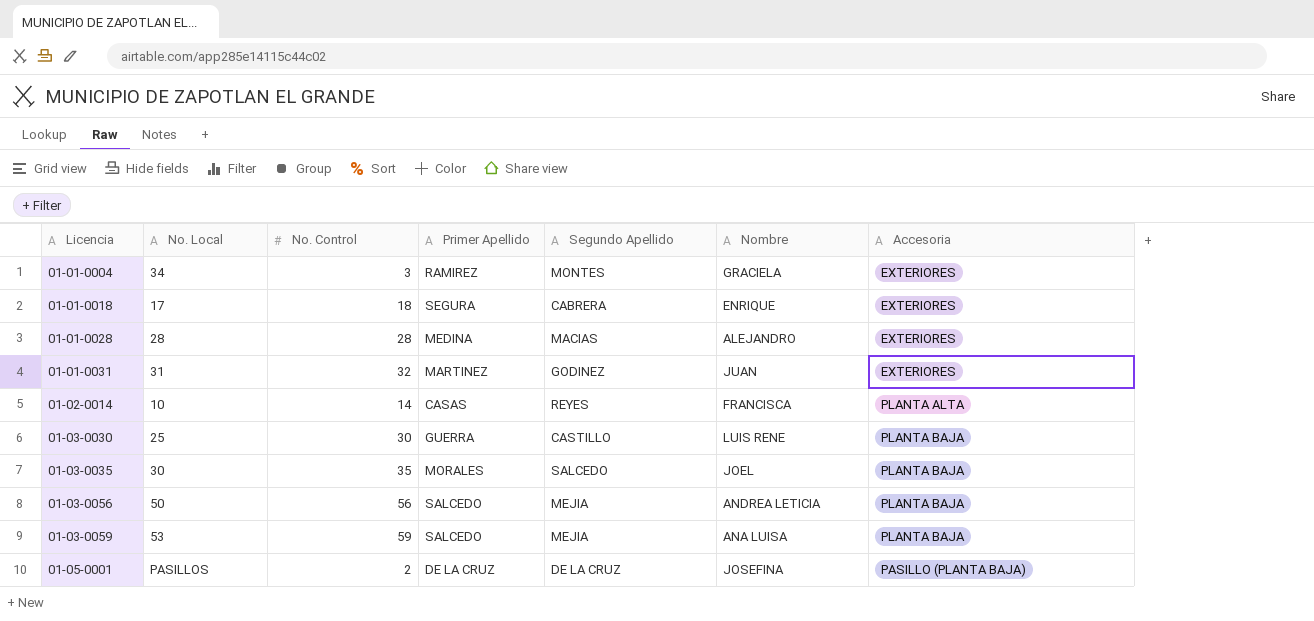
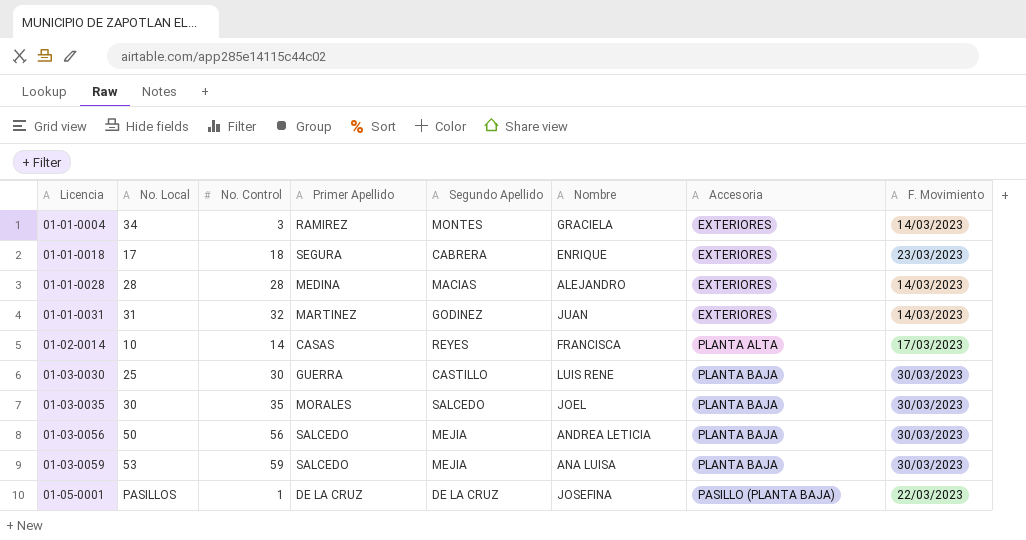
column F. Movimiento | position: none -> 8
01-05-0001 | No. Control: 2 -> 1

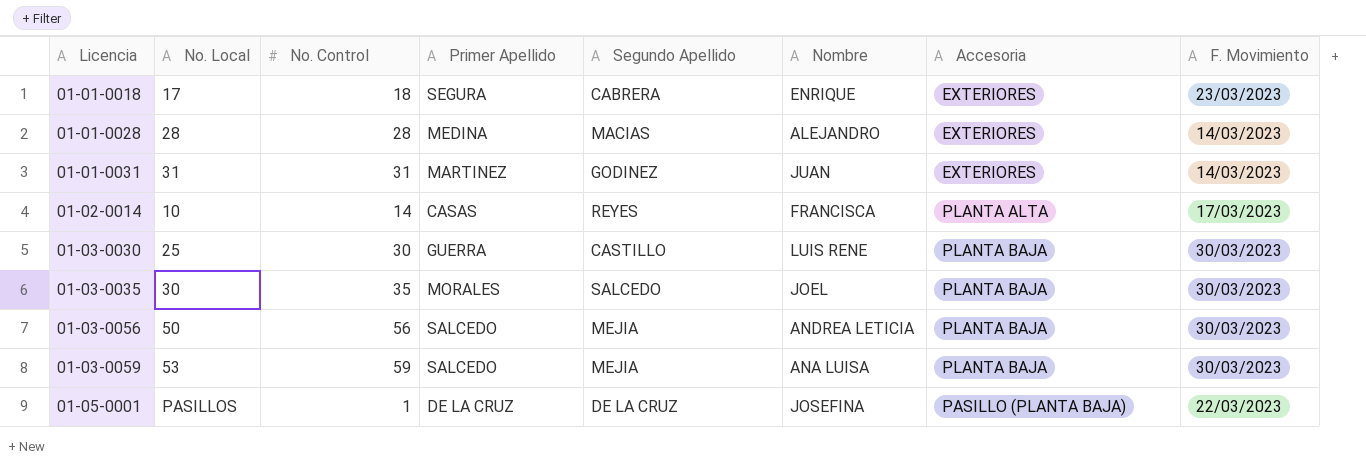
row 01-01-0004: 34 | 3 | RAMIREZ | MONTES | GRACIELA | EXTERIORES | 14/03/2023 -> none
01-01-0031 | No. Control: 32 -> 31

